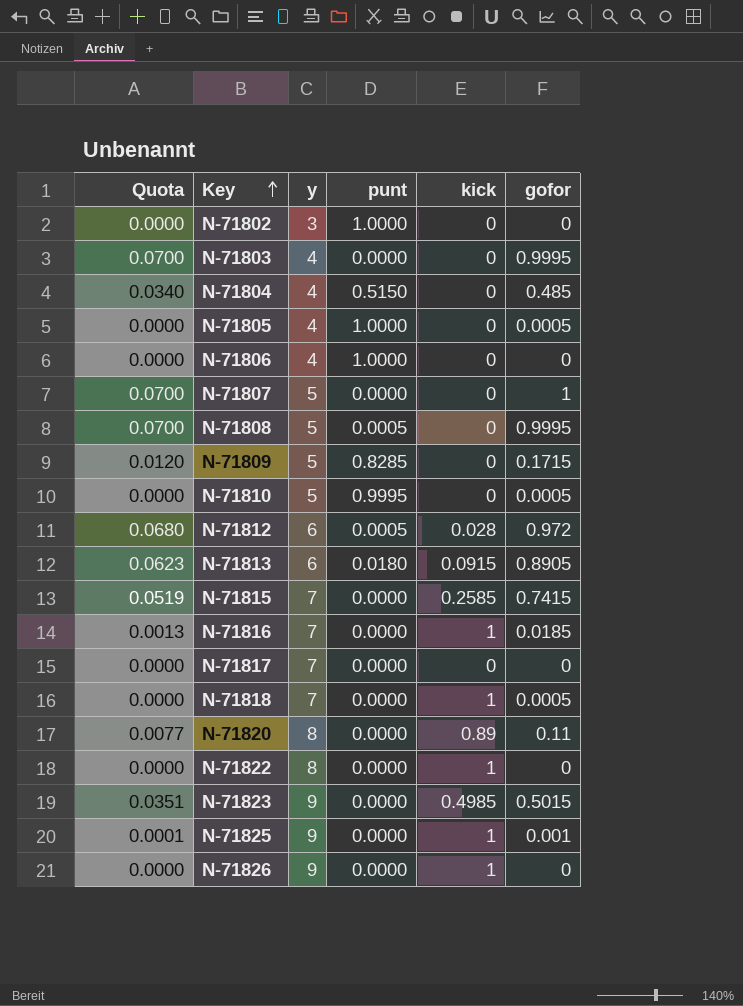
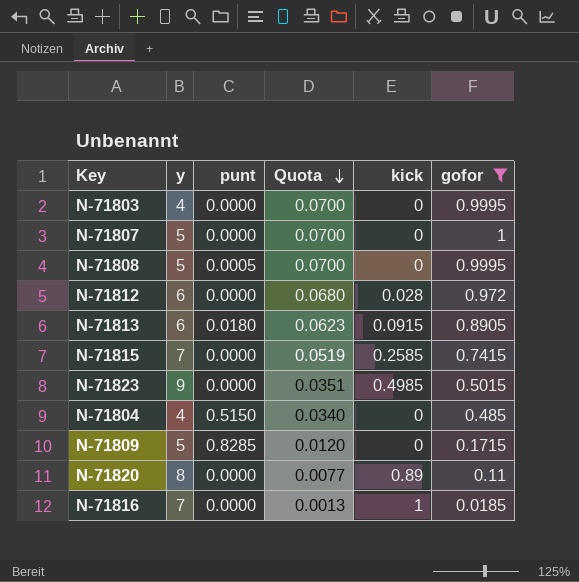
filter: none -> gofor >= 0.0185
row order: Key ascending -> Quota descending
column Quota | position: 1 -> 4
N-71812 | punt: 0.0005 -> 0.0000

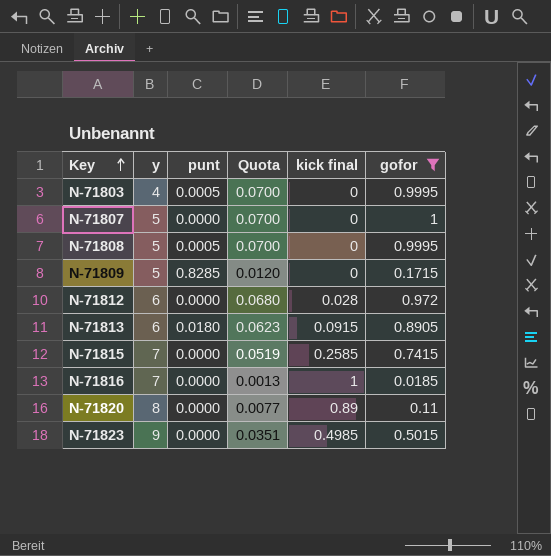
row order: Quota descending -> Key ascending
column name: kick -> kick final
row N-71804: 4 | 0.5150 | 0.0340 | 0 | 0.485 -> none
N-71803 | punt: 0.0000 -> 0.0005

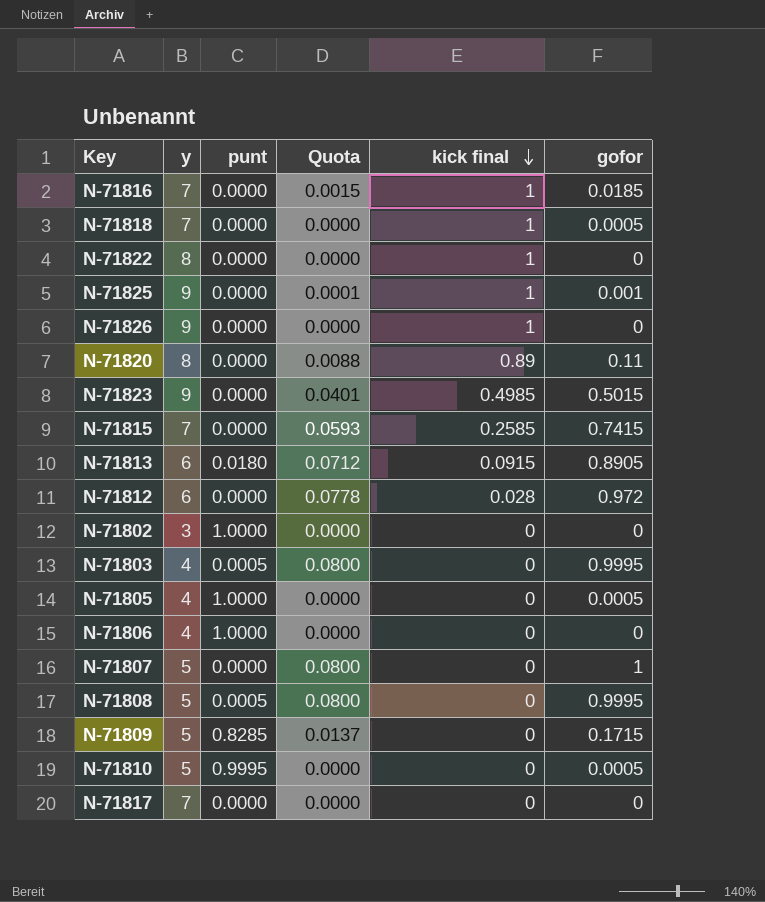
filter: gofor >= 0.0185 -> none
row order: Key ascending -> kick final descending
column Quota | formula: [gofor] * 0.07 -> [gofor] * 0.08

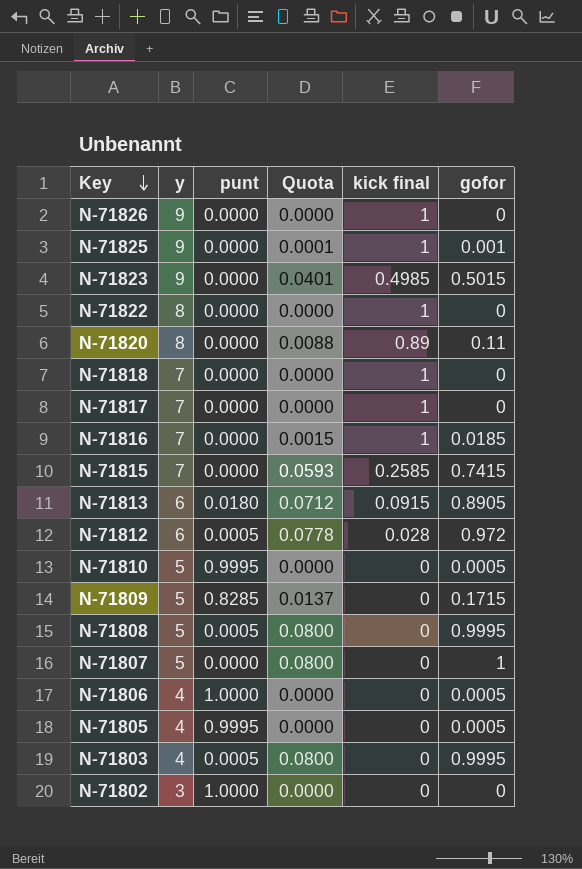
row order: kick final descending -> Key descending
N-71818 | gofor: 0.0005 -> 0
N-71817 | kick final: 0 -> 1
N-71812 | punt: 0.0000 -> 0.0005
N-71806 | gofor: 0 -> 0.0005
N-71805 | punt: 1.0000 -> 0.9995

